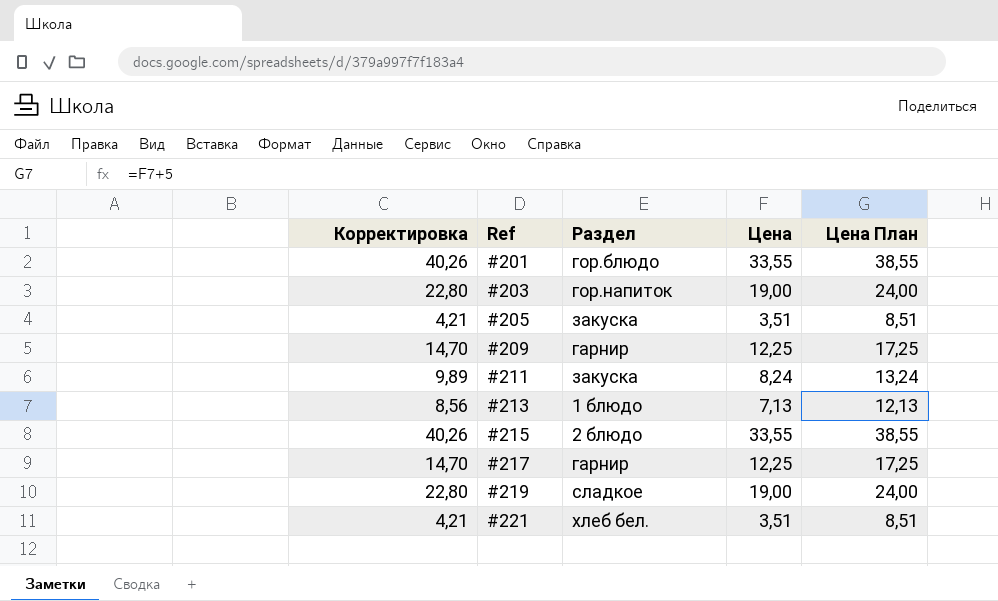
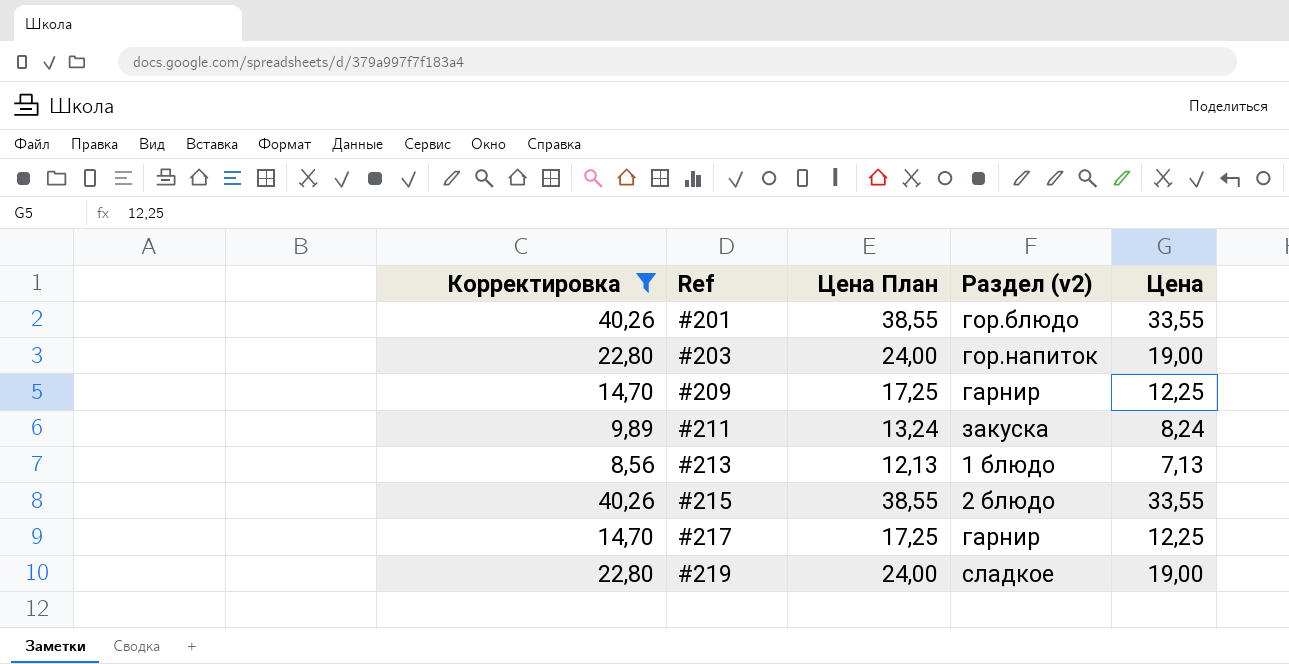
filter: none -> Корректировка != 4,21
column Цена План | position: 5 -> 3
column name: Раздел -> Раздел (v2)

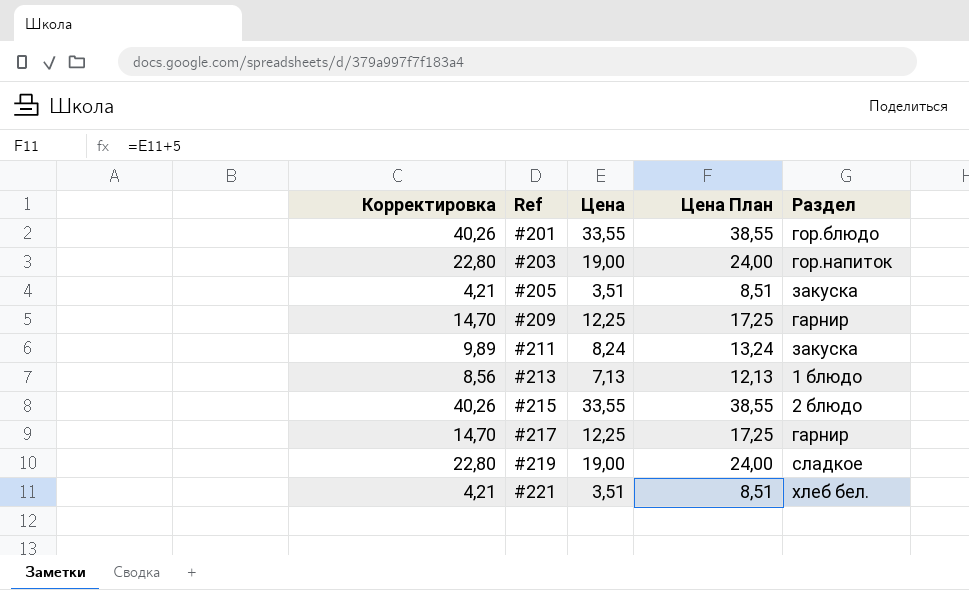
filter: Корректировка != 4,21 -> none
column Цена | position: 5 -> 3
column name: Раздел (v2) -> Раздел

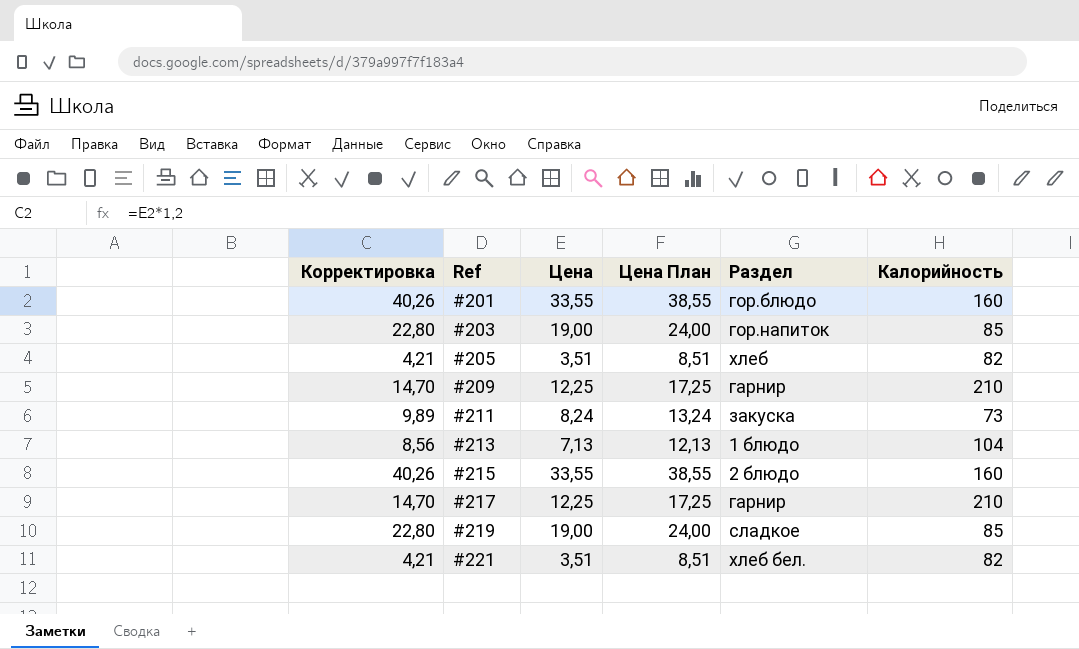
column Калорийность | position: none -> 6
#205 | Раздел: закуска -> хлеб

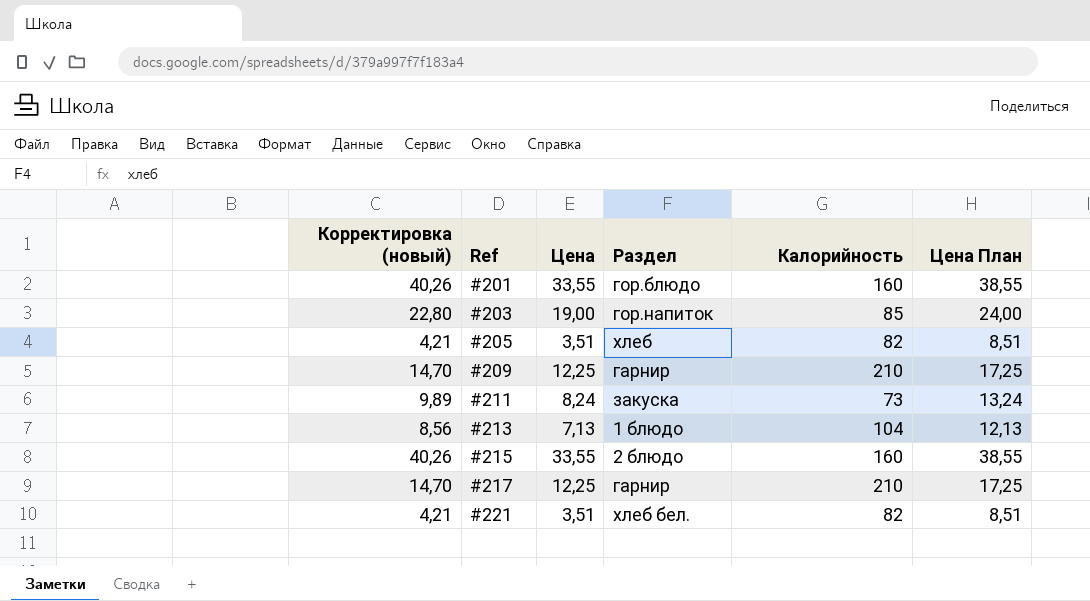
column name: Корректировка -> Корректировка (новый)
column Цена План | position: 4 -> 6
row #219: 22,80 | 19,00 | 24,00 | сладкое | 85 -> none

